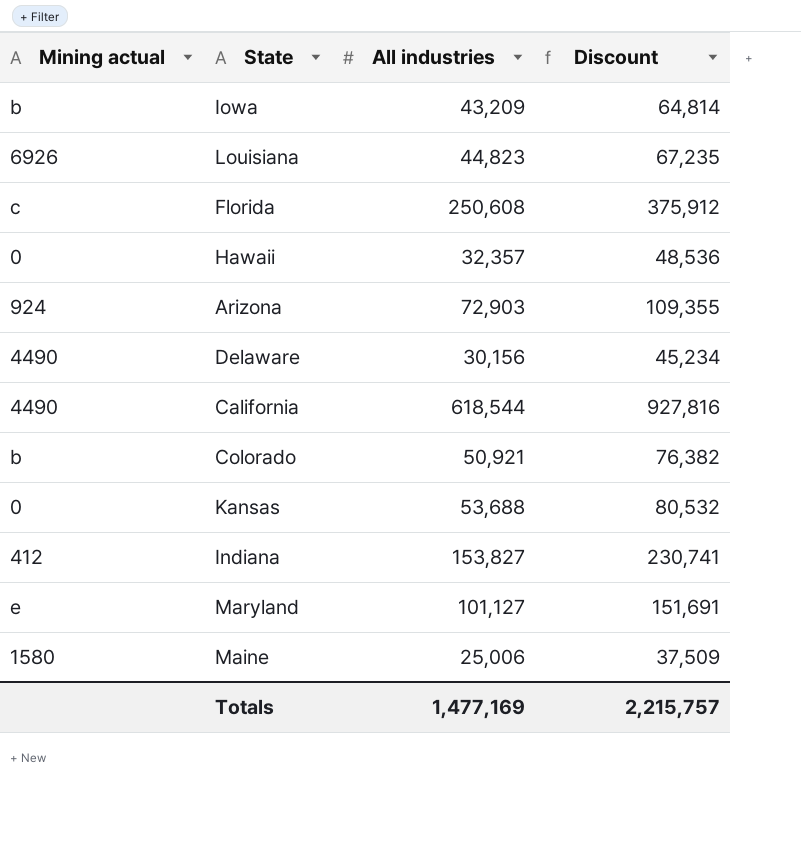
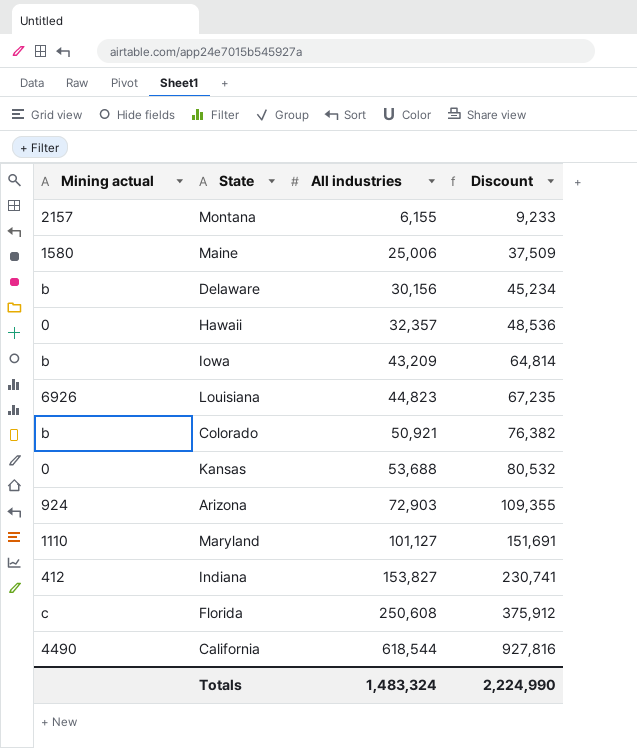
row order: none -> All industries ascending
row Montana: none -> 2157 | 6,155 | 9,233
Delaware | Mining actual: 4490 -> b
Maryland | Mining actual: e -> 1110
Totals | All industries: 1,477,169 -> 1,483,324
Totals | Discount: 2,215,757 -> 2,224,990

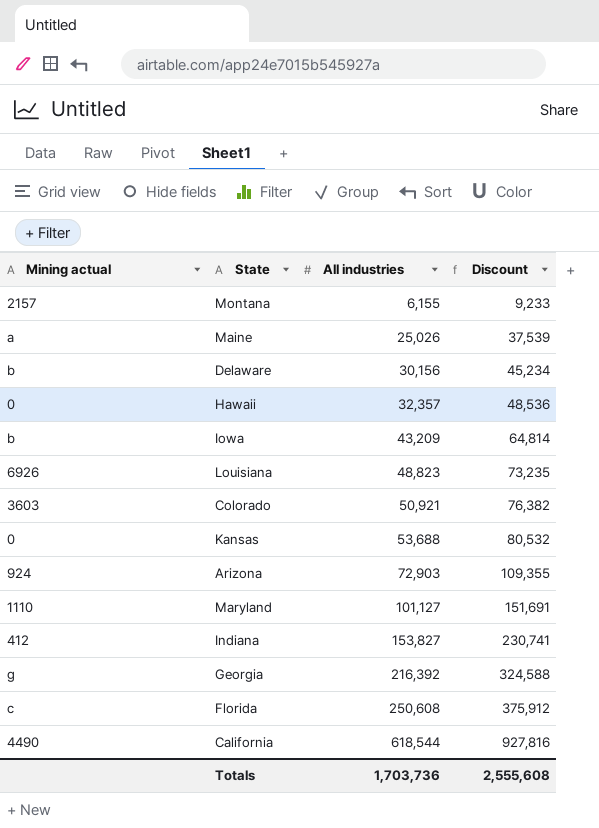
Maine | Mining actual: 1580 -> a
Maine | All industries: 25,006 -> 25,026
Maine | Discount: 37,509 -> 37,539
Louisiana | All industries: 44,823 -> 48,823
Louisiana | Discount: 67,235 -> 73,235
Colorado | Mining actual: b -> 3603
row Georgia: none -> g | 216,392 | 324,588
Totals | All industries: 1,483,324 -> 1,703,736
Totals | Discount: 2,224,990 -> 2,555,608

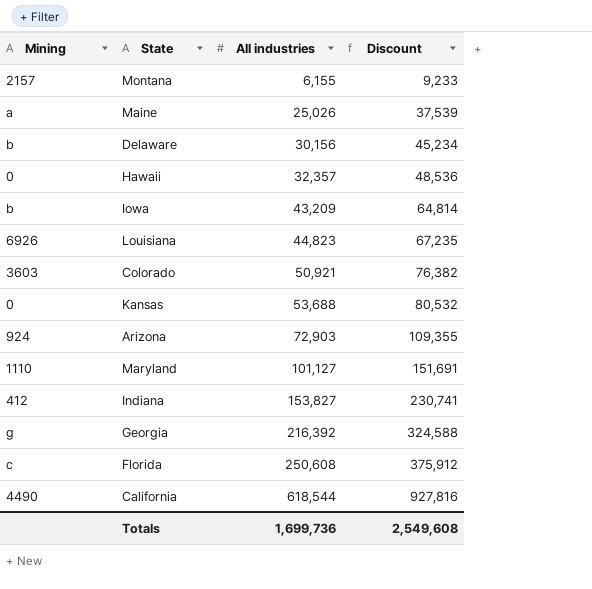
column name: Mining actual -> Mining
Louisiana | All industries: 48,823 -> 44,823
Louisiana | Discount: 73,235 -> 67,235
Totals | All industries: 1,703,736 -> 1,699,736
Totals | Discount: 2,555,608 -> 2,549,608

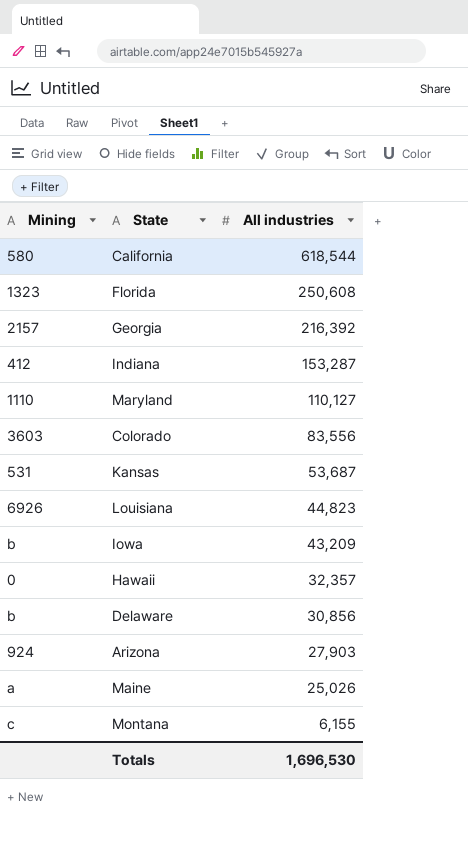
row order: All industries ascending -> All industries descending
column Discount | formula: [All industries] * 1.5 -> none
California | Mining: 4490 -> 580
Florida | Mining: c -> 1323
Georgia | Mining: g -> 2157
Indiana | All industries: 153,827 -> 153,287
Maryland | All industries: 101,127 -> 110,127
Colorado | All industries: 50,921 -> 83,556
Kansas | Mining: 0 -> 531
Kansas | All industries: 53,688 -> 53,687
Delaware | All industries: 30,156 -> 30,856
Arizona | All industries: 72,903 -> 27,903
Montana | Mining: 2157 -> c
Totals | All industries: 1,699,736 -> 1,696,530

